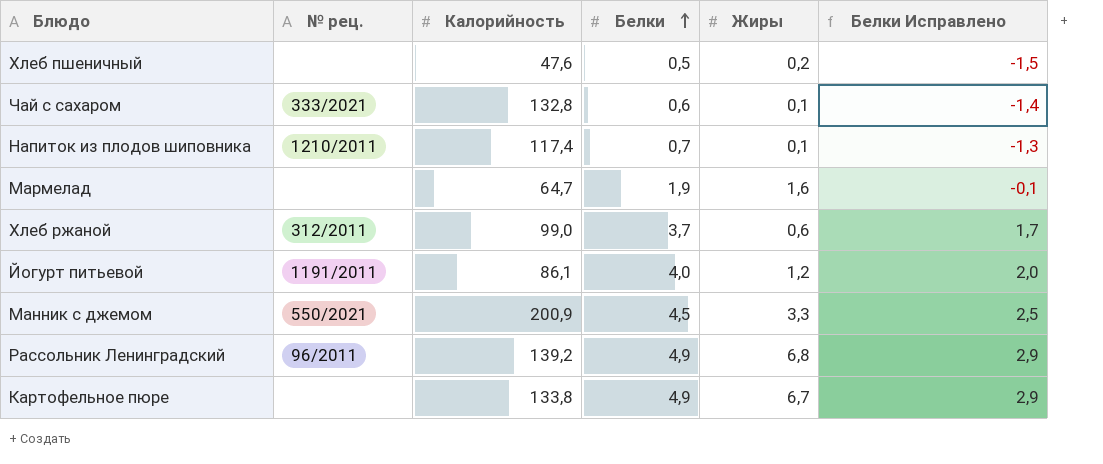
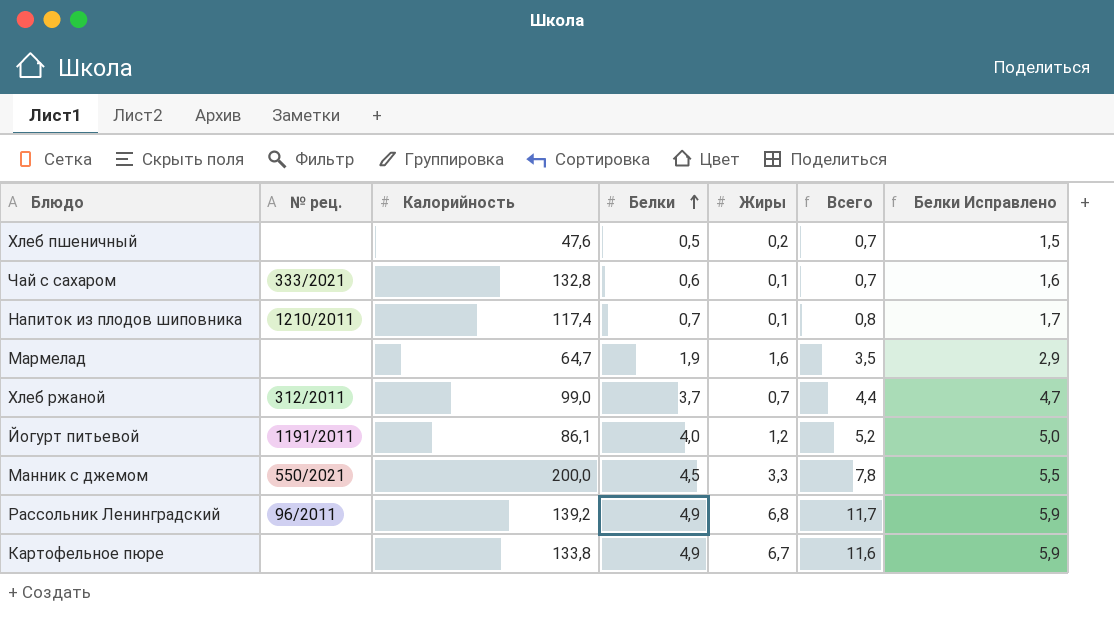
column Всего | formula: none -> [Белки] + [Жиры]
column Белки Исправлено | formula: [Белки] - 2 -> [Белки] + 1
Хлеб ржаной | Жиры: 0,6 -> 0,7
Манник с джемом | Калорийность: 200,9 -> 200,0

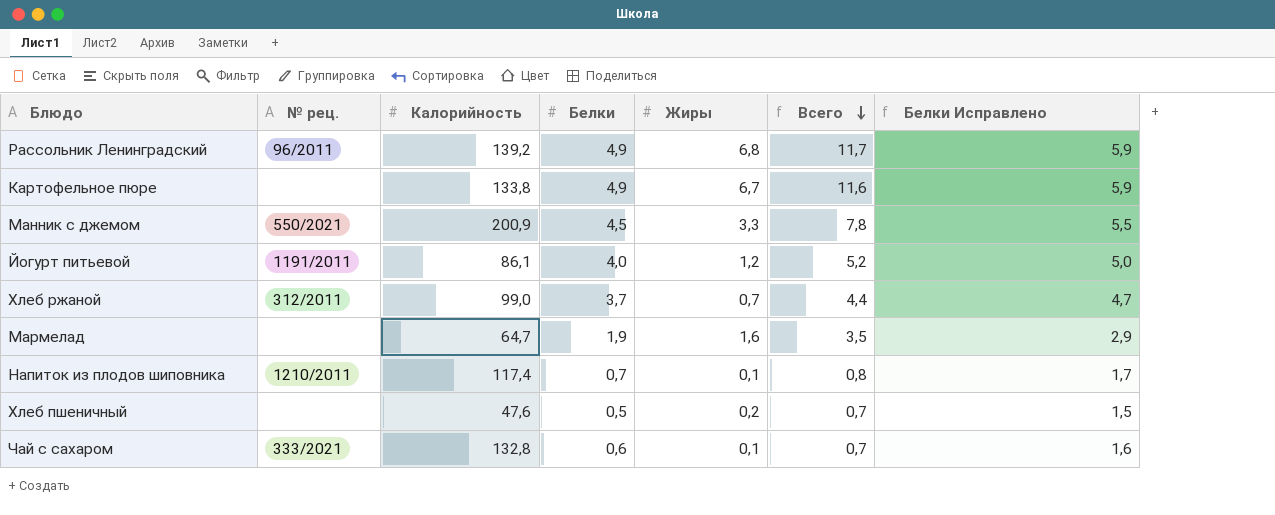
row order: Белки ascending -> Всего descending
Манник с джемом | Калорийность: 200,0 -> 200,9

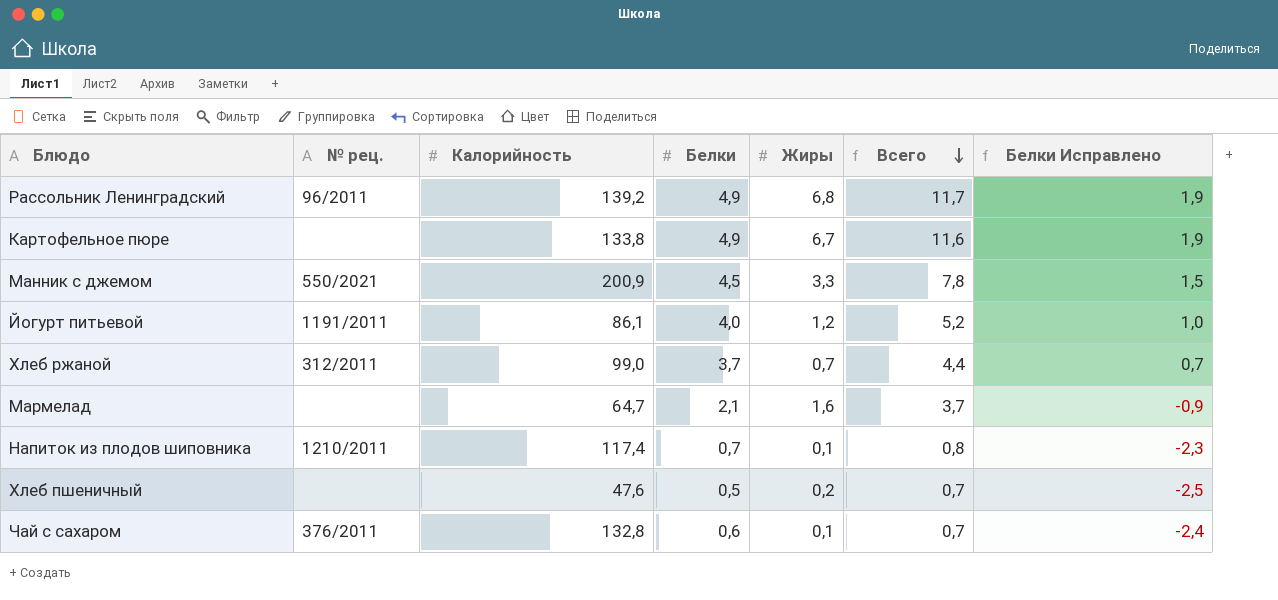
column Белки Исправлено | formula: [Белки] + 1 -> [Белки] - 3
Мармелад | Белки: 1,9 -> 2,1
Мармелад | Всего: 3,5 -> 3,7
Чай с сахаром | № рец.: 333/2021 -> 376/2011

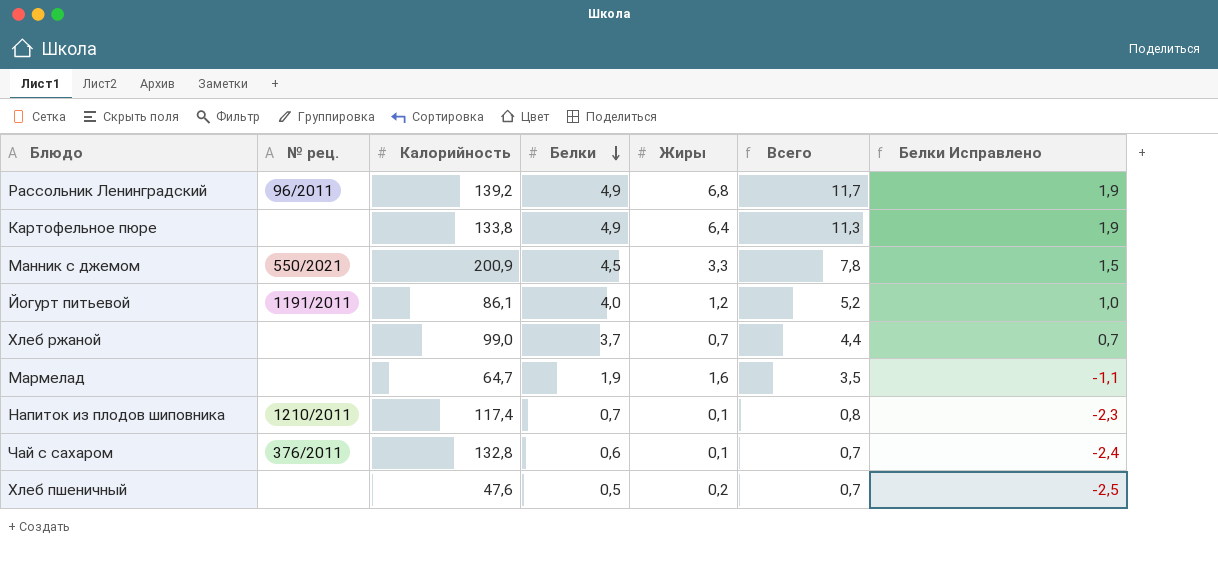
row order: Всего descending -> Белки descending
Картофельное пюре | Жиры: 6,7 -> 6,4
Картофельное пюре | Всего: 11,6 -> 11,3
Хлеб ржаной | № рец.: 312/2011 -> none
Мармелад | Белки: 2,1 -> 1,9
Мармелад | Всего: 3,7 -> 3,5
Мармелад | Белки Исправлено: -0,9 -> -1,1

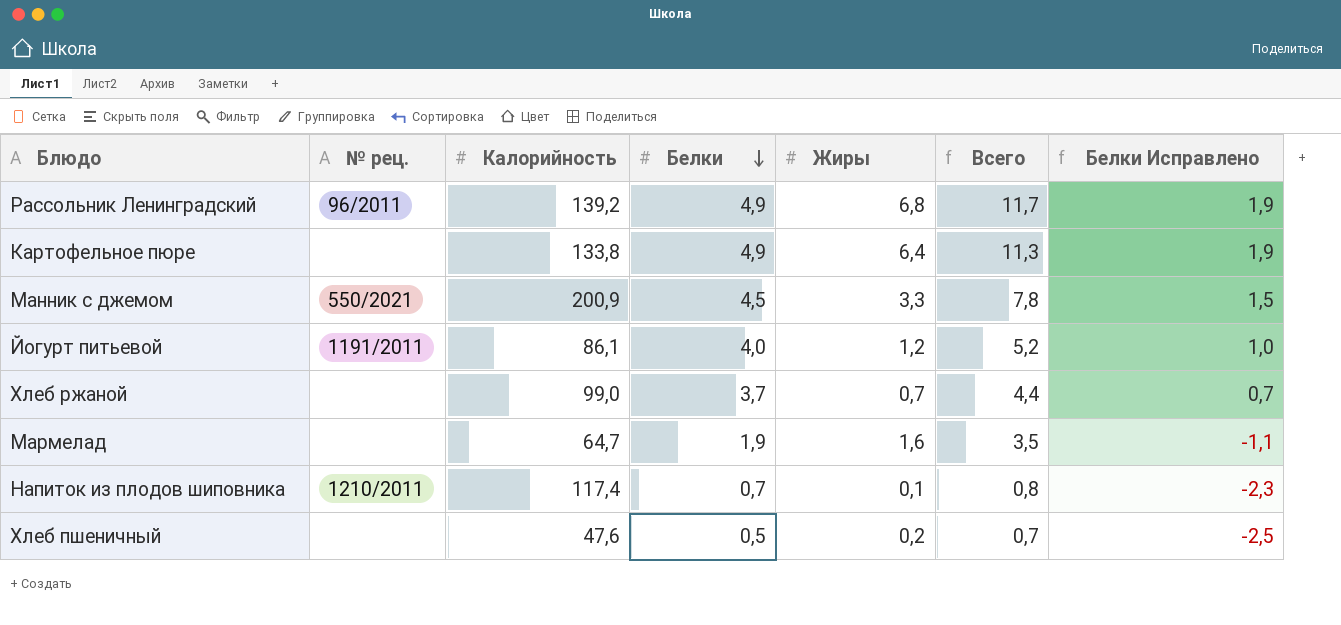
row Чай с сахаром: 376/2011 | 132,8 | 0,6 | 0,1 | 0,7 | -2,4 -> none

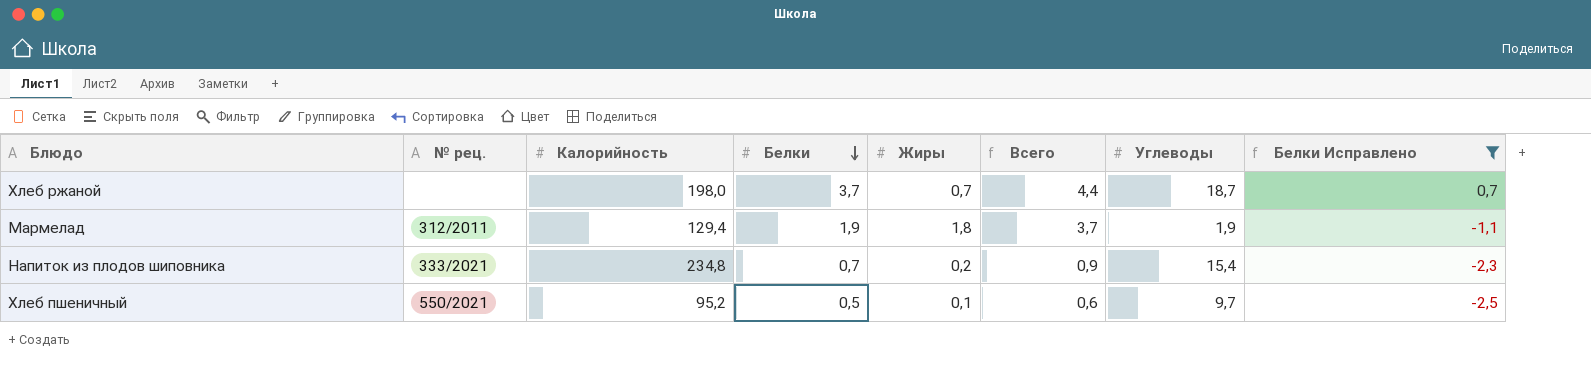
filter: none -> Белки Исправлено <= 0,7
column Углеводы | position: none -> 7
Хлеб ржаной | Калорийность: 99,0 -> 198,0
Мармелад | № рец.: none -> 312/2011
Мармелад | Калорийность: 64,7 -> 129,4
Мармелад | Жиры: 1,6 -> 1,8
Мармелад | Всего: 3,5 -> 3,7
Напиток из плодов шиповника | № рец.: 1210/2011 -> 333/2021
Напиток из плодов шиповника | Калорийность: 117,4 -> 234,8
Напиток из плодов шиповника | Жиры: 0,1 -> 0,2
Напиток из плодов шиповника | Всего: 0,8 -> 0,9
Хлеб пшеничный | № рец.: none -> 550/2021
Хлеб пшеничный | Калорийность: 47,6 -> 95,2
Хлеб пшеничный | Жиры: 0,2 -> 0,1
Хлеб пшеничный | Всего: 0,7 -> 0,6

